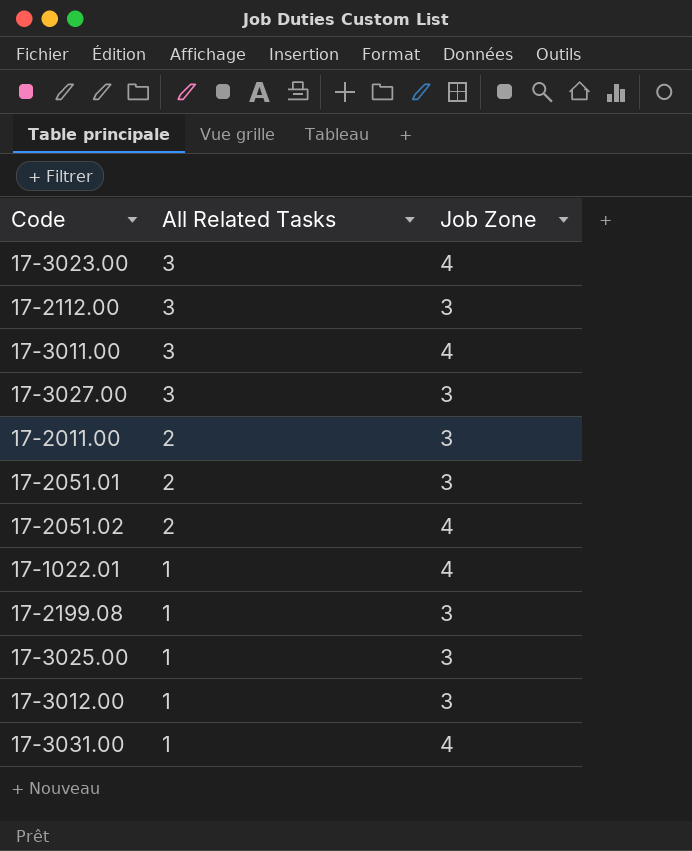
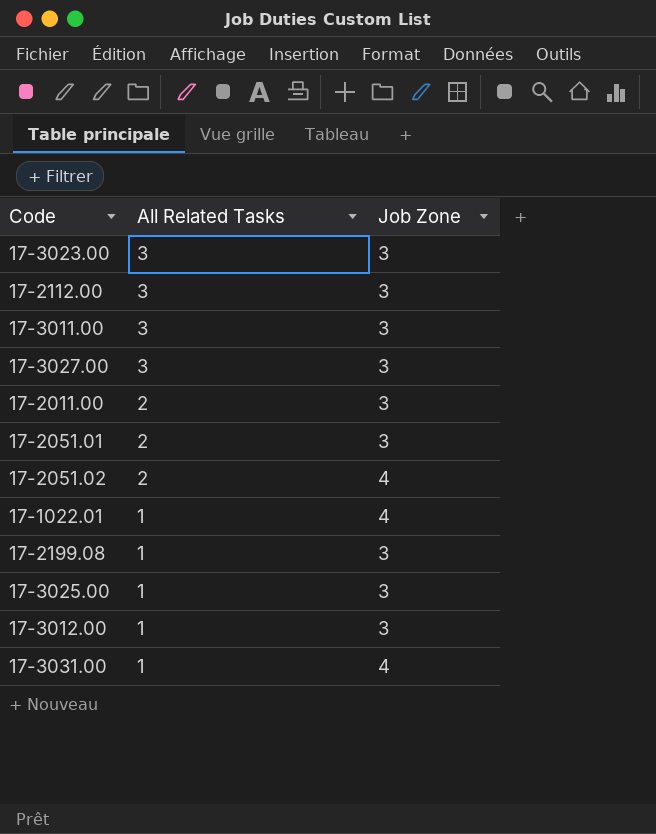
17-3023.00 | Job Zone: 4 -> 3
17-3011.00 | Job Zone: 4 -> 3

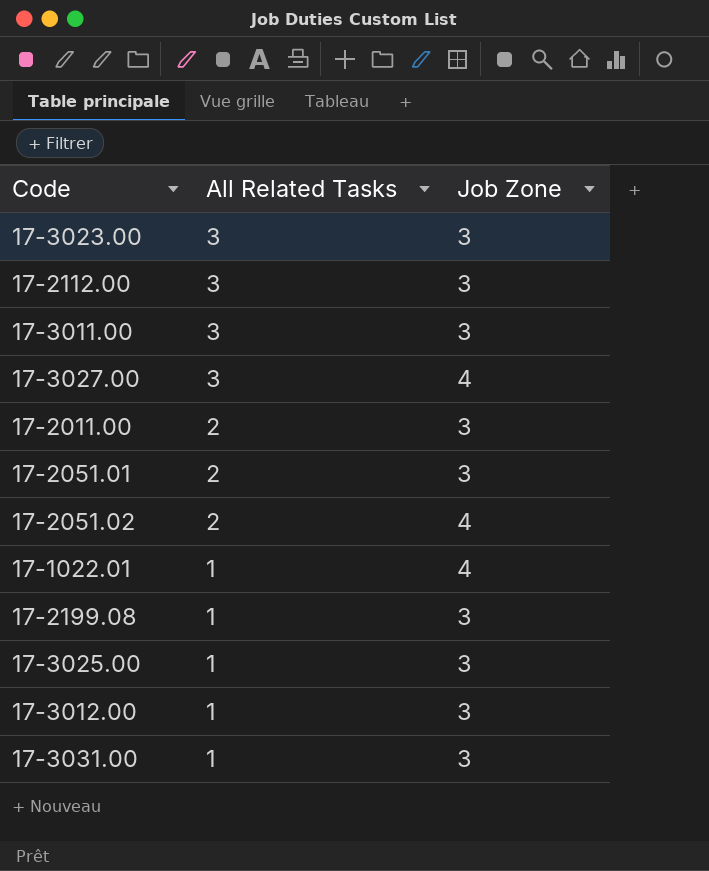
17-3027.00 | Job Zone: 3 -> 4
17-3031.00 | Job Zone: 4 -> 3

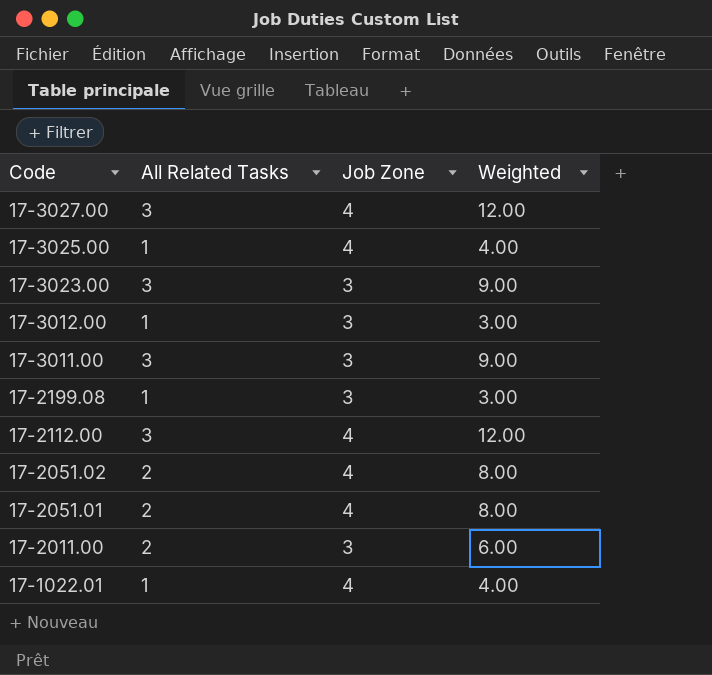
row order: All Related Tasks descending -> Code descending
column Weighted | formula: none -> [All Related Tasks] * [Job Zone]
row 17-3031.00: 1 | 3 -> none
17-3025.00 | Job Zone: 3 -> 4
17-2112.00 | Job Zone: 3 -> 4
17-2051.01 | Job Zone: 3 -> 4

